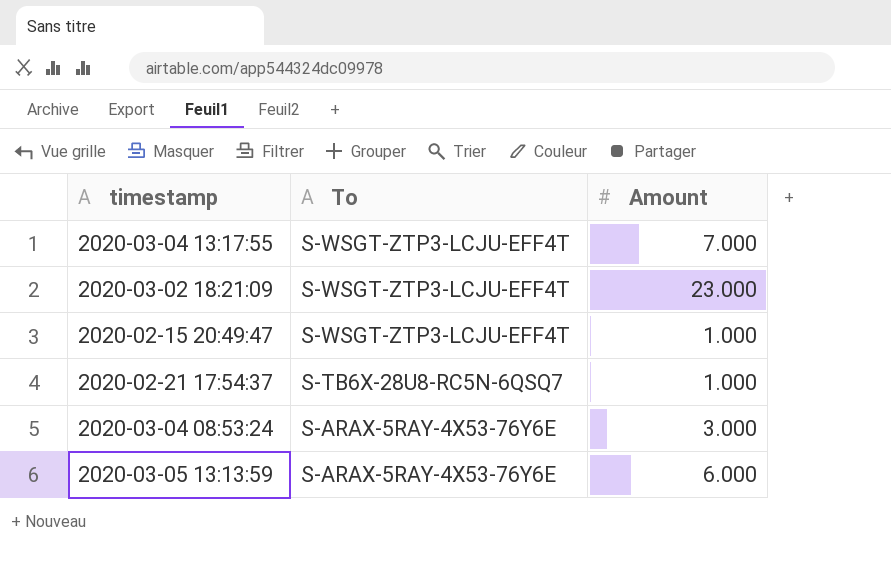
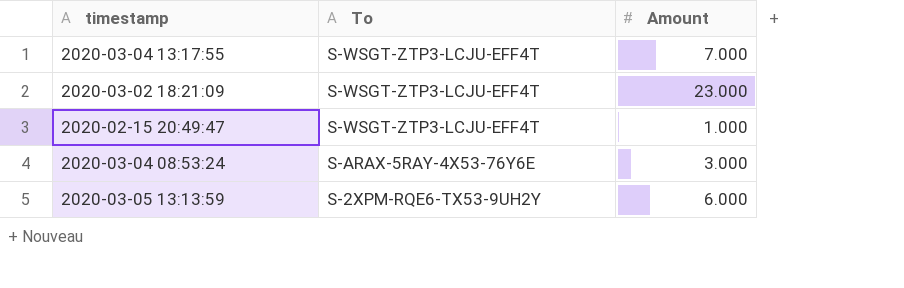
row 2020-02-21 17:54:37: S-TB6X-28U8-RC5N-6QSQ7 | 1.000 -> none
2020-03-05 13:13:59 | To: S-ARAX-5RAY-4X53-76Y6E -> S-2XPM-RQE6-TX53-9UH2Y

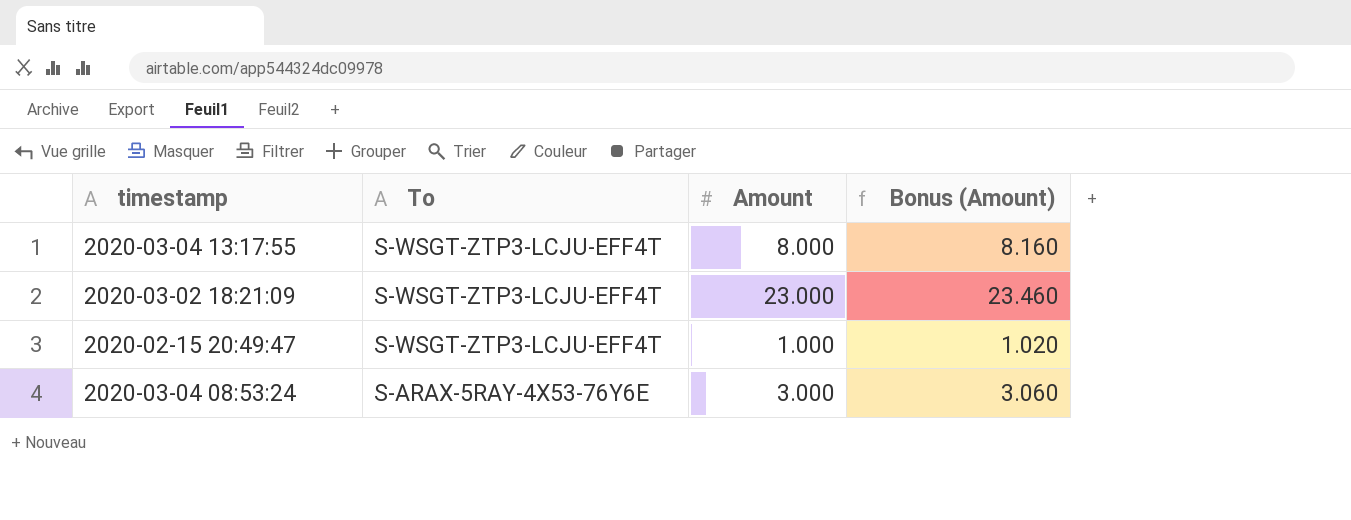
column Bonus (Amount) | formula: none -> [Amount] * 1.02
row 2020-03-05 13:13:59: S-2XPM-RQE6-TX53-9UH2Y | 6.000 -> none
2020-03-04 13:17:55 | Amount: 7.000 -> 8.000

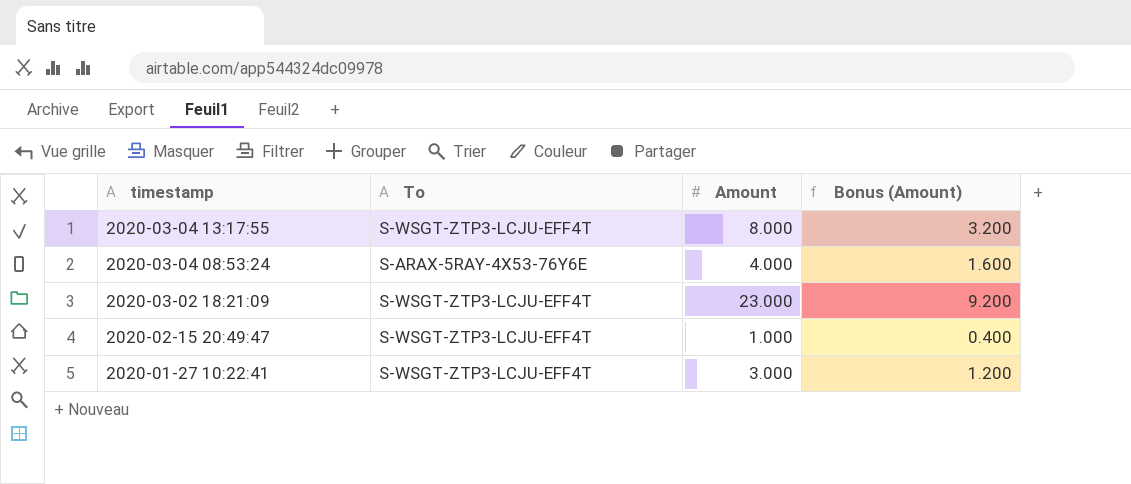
row order: To descending -> timestamp descending
column Bonus (Amount) | formula: [Amount] * 1.02 -> [Amount] * 0.4
2020-03-04 08:53:24 | Amount: 3.000 -> 4.000
row 2020-01-27 10:22:41: none -> S-WSGT-ZTP3-LCJU-EFF4T | 3.000 | 1.200

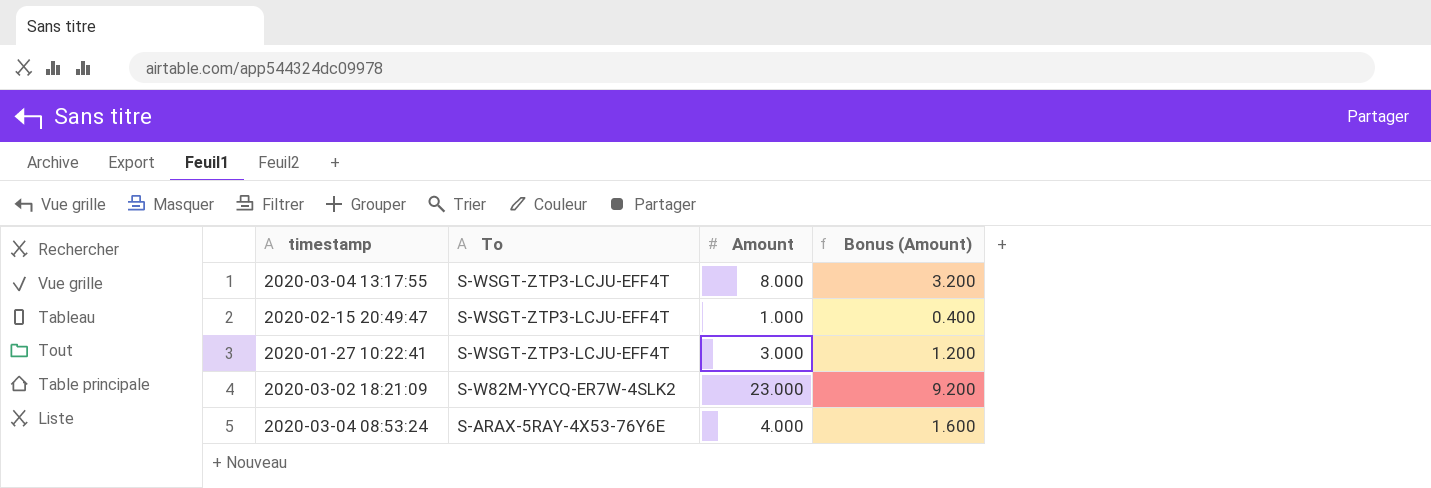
row order: timestamp descending -> To descending
2020-03-02 18:21:09 | To: S-WSGT-ZTP3-LCJU-EFF4T -> S-W82M-YYCQ-ER7W-4SLK2

